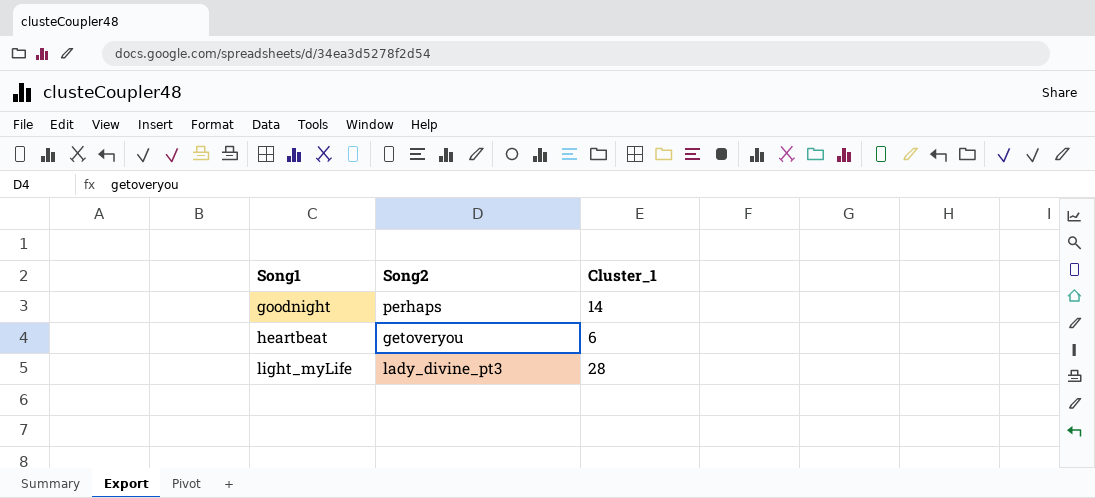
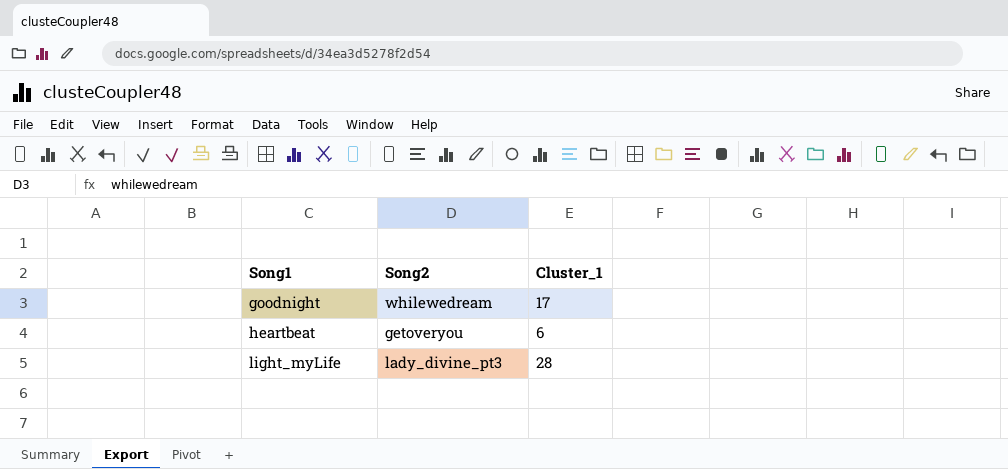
goodnight | Song2: perhaps -> whilewedream
goodnight | Cluster_1: 14 -> 17

